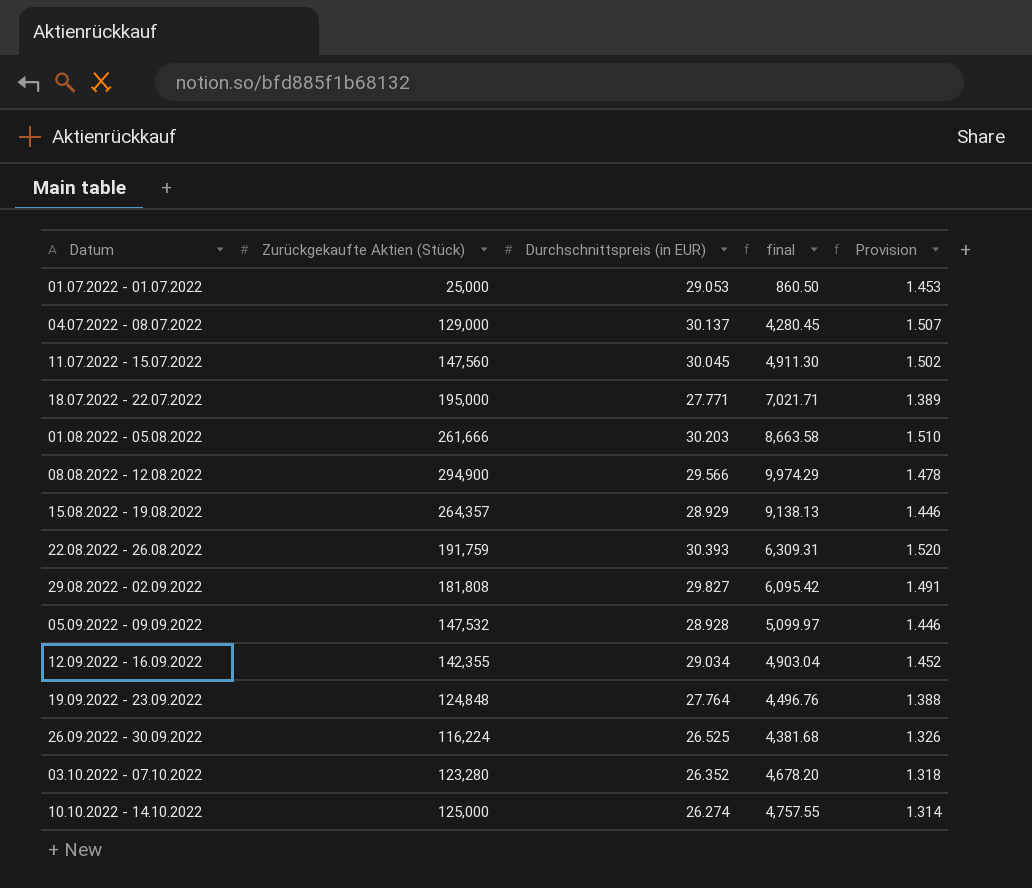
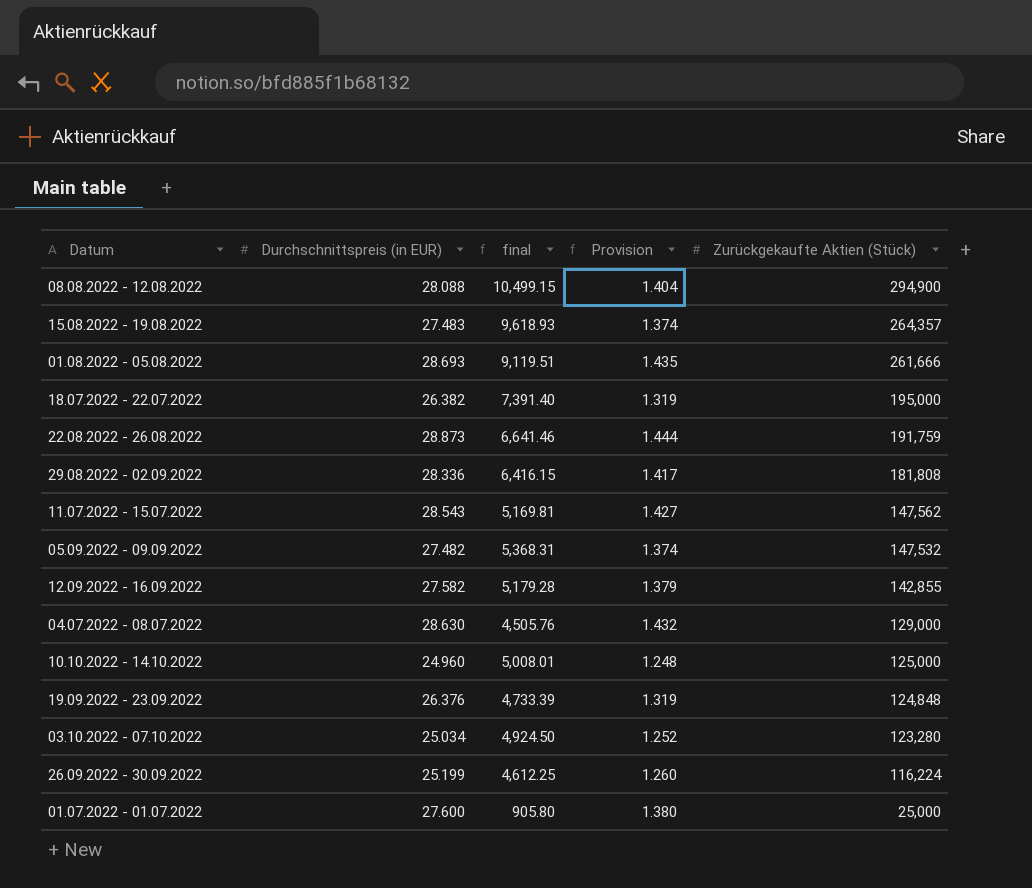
row order: Datum ascending -> Zurückgekaufte Aktien (Stück) descending
column Zurückgekaufte Aktien (Stück) | position: 2 -> 5
08.08.2022 - 12.08.2022 | Durchschnittspreis (in EUR): 29.566 -> 28.088
08.08.2022 - 12.08.2022 | final: 9,974.29 -> 10,499.15
08.08.2022 - 12.08.2022 | Provision: 1.478 -> 1.404
15.08.2022 - 19.08.2022 | Durchschnittspreis (in EUR): 28.929 -> 27.483
15.08.2022 - 19.08.2022 | final: 9,138.13 -> 9,618.93
15.08.2022 - 19.08.2022 | Provision: 1.446 -> 1.374
01.08.2022 - 05.08.2022 | Durchschnittspreis (in EUR): 30.203 -> 28.693
01.08.2022 - 05.08.2022 | final: 8,663.58 -> 9,119.51
01.08.2022 - 05.08.2022 | Provision: 1.510 -> 1.435
18.07.2022 - 22.07.2022 | Durchschnittspreis (in EUR): 27.771 -> 26.382
18.07.2022 - 22.07.2022 | final: 7,021.71 -> 7,391.40
18.07.2022 - 22.07.2022 | Provision: 1.389 -> 1.319
22.08.2022 - 26.08.2022 | Durchschnittspreis (in EUR): 30.393 -> 28.873
22.08.2022 - 26.08.2022 | final: 6,309.31 -> 6,641.46
22.08.2022 - 26.08.2022 | Provision: 1.520 -> 1.444
29.08.2022 - 02.09.2022 | Durchschnittspreis (in EUR): 29.827 -> 28.336
29.08.2022 - 02.09.2022 | final: 6,095.42 -> 6,416.15
29.08.2022 - 02.09.2022 | Provision: 1.491 -> 1.417
11.07.2022 - 15.07.2022 | Durchschnittspreis (in EUR): 30.045 -> 28.543
11.07.2022 - 15.07.2022 | final: 4,911.30 -> 5,169.81
11.07.2022 - 15.07.2022 | Provision: 1.502 -> 1.427
11.07.2022 - 15.07.2022 | Zurückgekaufte Aktien (Stück): 147,560 -> 147,562
05.09.2022 - 09.09.2022 | Durchschnittspreis (in EUR): 28.928 -> 27.482
05.09.2022 - 09.09.2022 | final: 5,099.97 -> 5,368.31
05.09.2022 - 09.09.2022 | Provision: 1.446 -> 1.374
12.09.2022 - 16.09.2022 | Durchschnittspreis (in EUR): 29.034 -> 27.582
12.09.2022 - 16.09.2022 | final: 4,903.04 -> 5,179.28
12.09.2022 - 16.09.2022 | Provision: 1.452 -> 1.379
12.09.2022 - 16.09.2022 | Zurückgekaufte Aktien (Stück): 142,355 -> 142,855
04.07.2022 - 08.07.2022 | Durchschnittspreis (in EUR): 30.137 -> 28.630
04.07.2022 - 08.07.2022 | final: 4,280.45 -> 4,505.76
04.07.2022 - 08.07.2022 | Provision: 1.507 -> 1.432
10.10.2022 - 14.10.2022 | Durchschnittspreis (in EUR): 26.274 -> 24.960
10.10.2022 - 14.10.2022 | final: 4,757.55 -> 5,008.01
10.10.2022 - 14.10.2022 | Provision: 1.314 -> 1.248
19.09.2022 - 23.09.2022 | Durchschnittspreis (in EUR): 27.764 -> 26.376
19.09.2022 - 23.09.2022 | final: 4,496.76 -> 4,733.39
19.09.2022 - 23.09.2022 | Provision: 1.388 -> 1.319
03.10.2022 - 07.10.2022 | Durchschnittspreis (in EUR): 26.352 -> 25.034
03.10.2022 - 07.10.2022 | final: 4,678.20 -> 4,924.50
03.10.2022 - 07.10.2022 | Provision: 1.318 -> 1.252
26.09.2022 - 30.09.2022 | Durchschnittspreis (in EUR): 26.525 -> 25.199
26.09.2022 - 30.09.2022 | final: 4,381.68 -> 4,612.25
26.09.2022 - 30.09.2022 | Provision: 1.326 -> 1.260
01.07.2022 - 01.07.2022 | Durchschnittspreis (in EUR): 29.053 -> 27.600
01.07.2022 - 01.07.2022 | final: 860.50 -> 905.80
01.07.2022 - 01.07.2022 | Provision: 1.453 -> 1.380

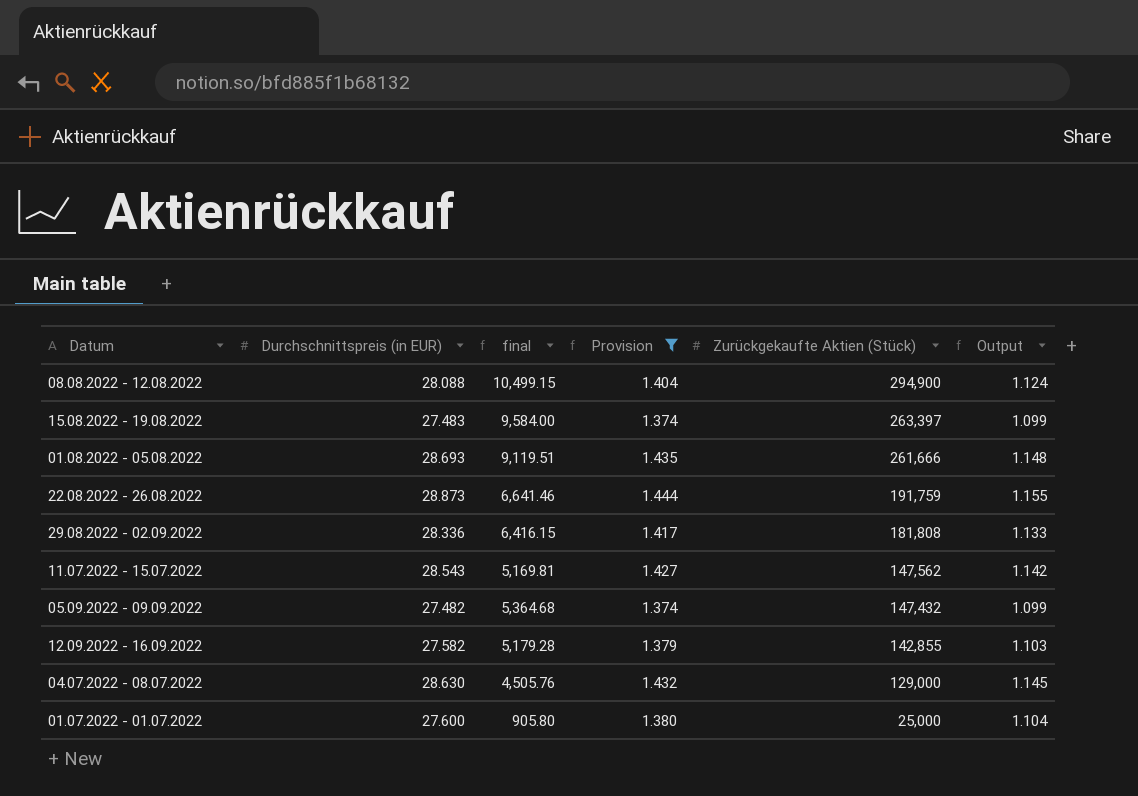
filter: none -> Provision >= 1.374
column Output | formula: none -> [Durchschnittspreis (in EUR)] * 0.04
15.08.2022 - 19.08.2022 | final: 9,618.93 -> 9,584.00
15.08.2022 - 19.08.2022 | Zurückgekaufte Aktien (Stück): 264,357 -> 263,397
05.09.2022 - 09.09.2022 | final: 5,368.31 -> 5,364.68
05.09.2022 - 09.09.2022 | Zurückgekaufte Aktien (Stück): 147,532 -> 147,432

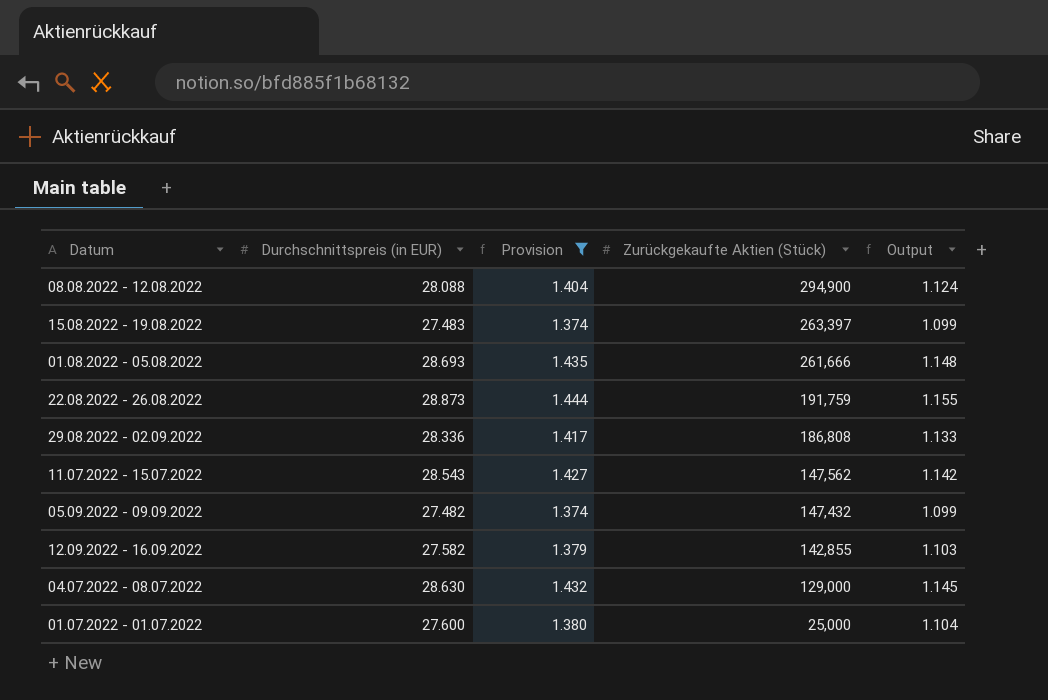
column final | formula: [Zurückgekaufte Aktien (Stück)] / [Durchschnittspreis (in EUR)] -> none
29.08.2022 - 02.09.2022 | Zurückgekaufte Aktien (Stück): 181,808 -> 186,808

